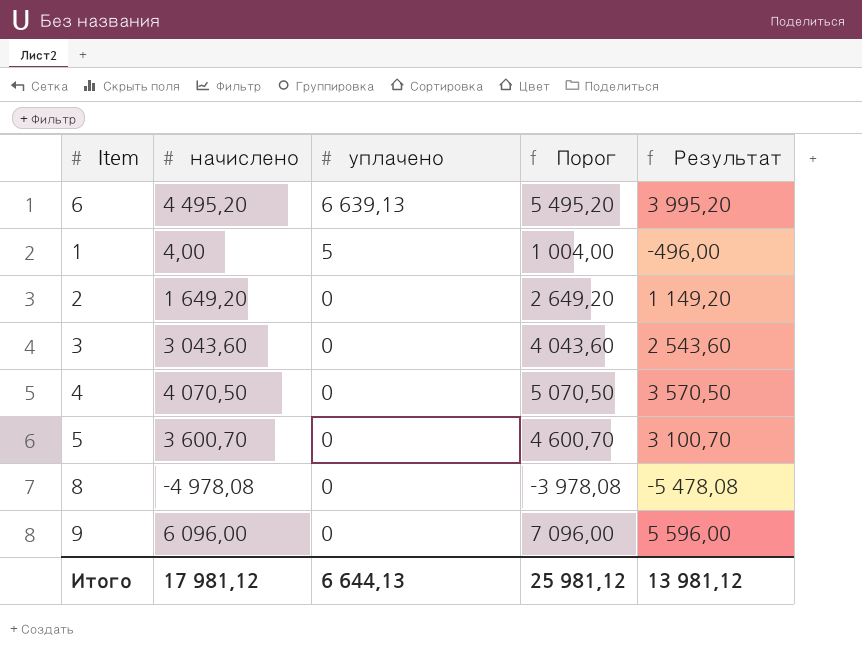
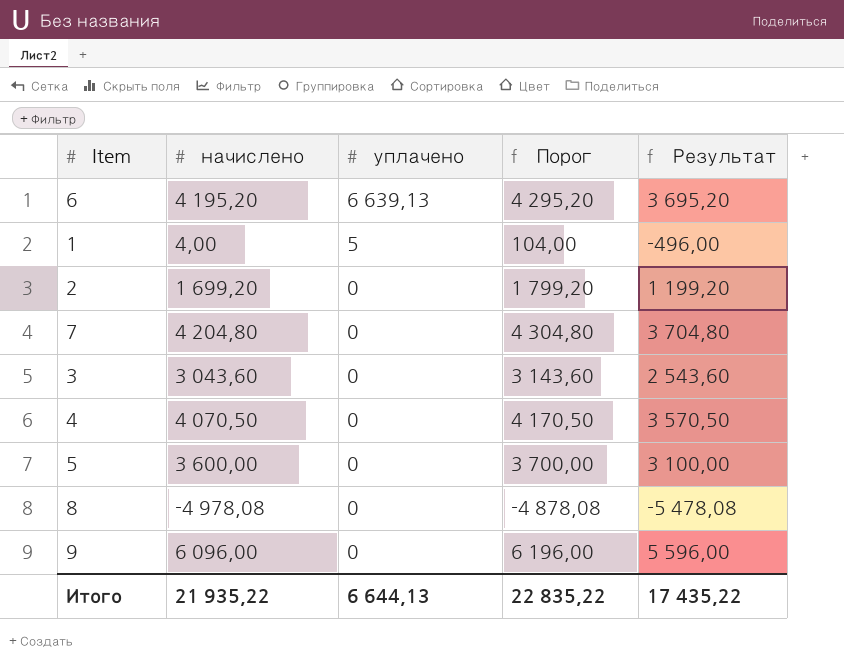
column Порог | formula: [начислено] + 1000 -> [начислено] + 100
6 | начислено: 4 495,20 -> 4 195,20
6 | Результат: 3 995,20 -> 3 695,20
2 | начислено: 1 649,20 -> 1 699,20
2 | Результат: 1 149,20 -> 1 199,20
row 7: none -> 4 204,80 | 0 | 4 304,80 | 3 704,80
5 | начислено: 3 600,70 -> 3 600,00
5 | Результат: 3 100,70 -> 3 100,00
Итого | начислено: 17 981,12 -> 21 935,22
Итого | Порог: 25 981,12 -> 22 835,22
Итого | Результат: 13 981,12 -> 17 435,22

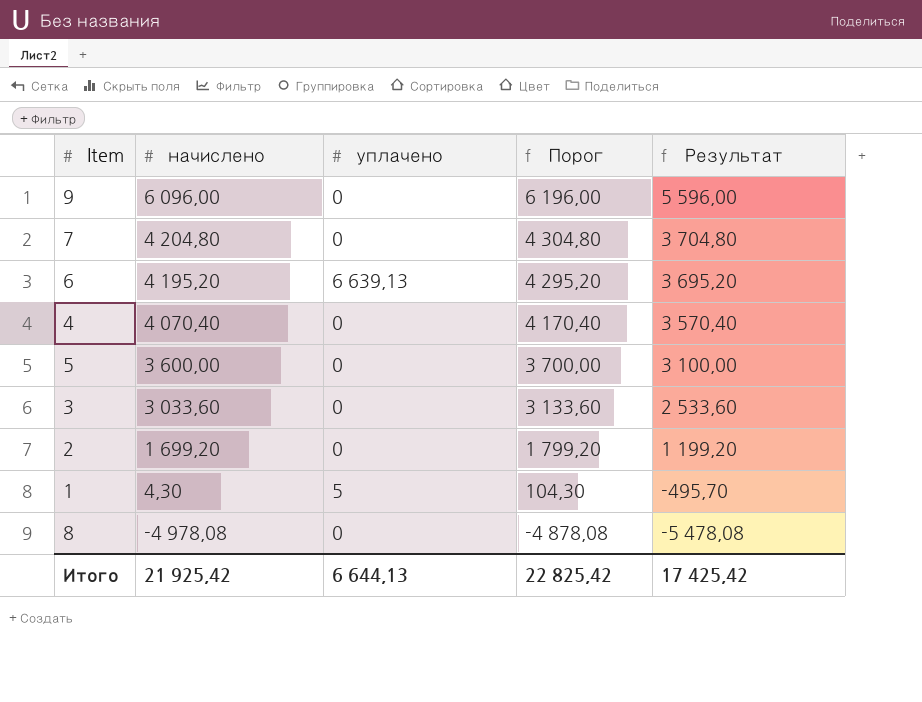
row order: уплачено descending -> начислено descending
4 | начислено: 4 070,50 -> 4 070,40
4 | Порог: 4 170,50 -> 4 170,40
4 | Результат: 3 570,50 -> 3 570,40
3 | начислено: 3 043,60 -> 3 033,60
3 | Порог: 3 143,60 -> 3 133,60
3 | Результат: 2 543,60 -> 2 533,60
1 | начислено: 4,00 -> 4,30
1 | Порог: 104,00 -> 104,30
1 | Результат: -496,00 -> -495,70
Итого | начислено: 21 935,22 -> 21 925,42
Итого | Порог: 22 835,22 -> 22 825,42
Итого | Результат: 17 435,22 -> 17 425,42

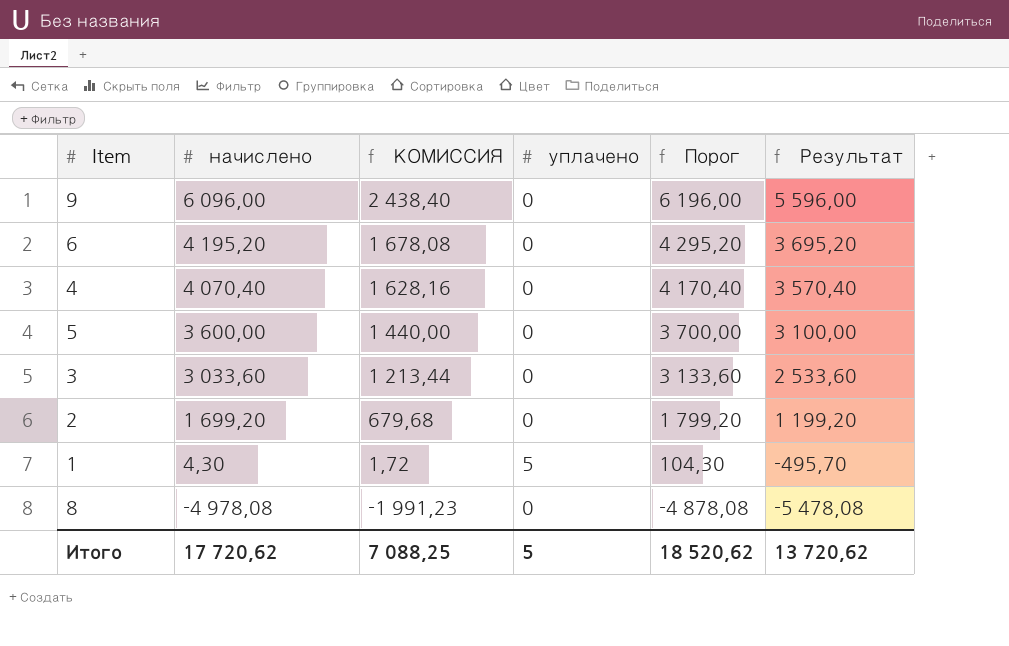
column КОМИССИЯ | formula: none -> [начислено] * 0,4
row 7: 4 204,80 | 0 | 4 304,80 | 3 704,80 -> none
6 | уплачено: 6 639,13 -> 0
Итого | начислено: 21 925,42 -> 17 720,62
Итого | уплачено: 6 644,13 -> 5
Итого | Порог: 22 825,42 -> 18 520,62
Итого | Результат: 17 425,42 -> 13 720,62

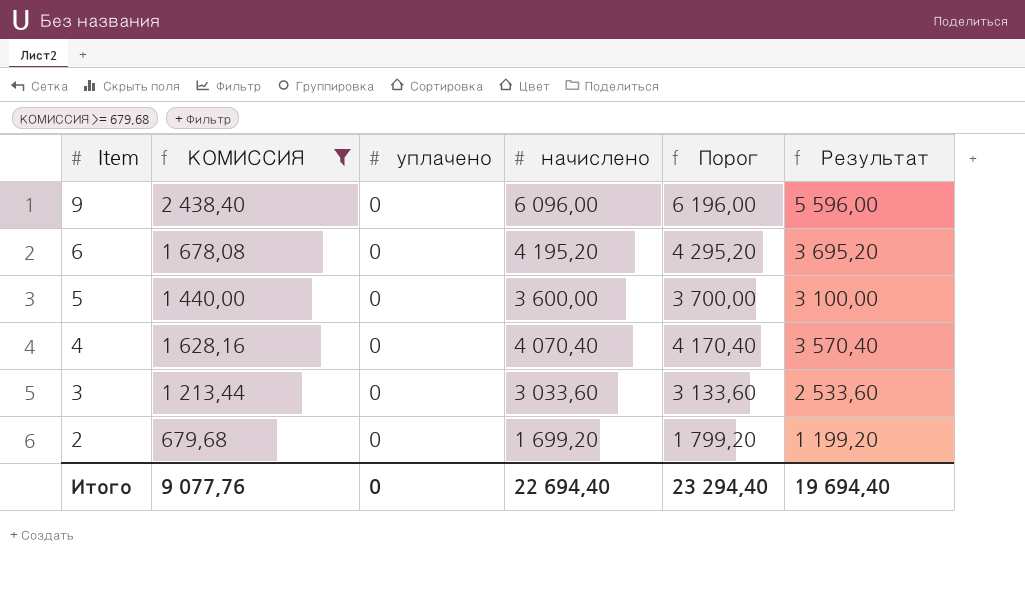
filter: none -> КОМИССИЯ >= 679,68
row order: начислено descending -> Item descending
column начислено | position: 2 -> 4
Итого | КОМИССИЯ: 7 088,25 -> 9 077,76
Итого | уплачено: 5 -> 0
Итого | начислено: 17 720,62 -> 22 694,40
Итого | Порог: 18 520,62 -> 23 294,40
Итого | Результат: 13 720,62 -> 19 694,40

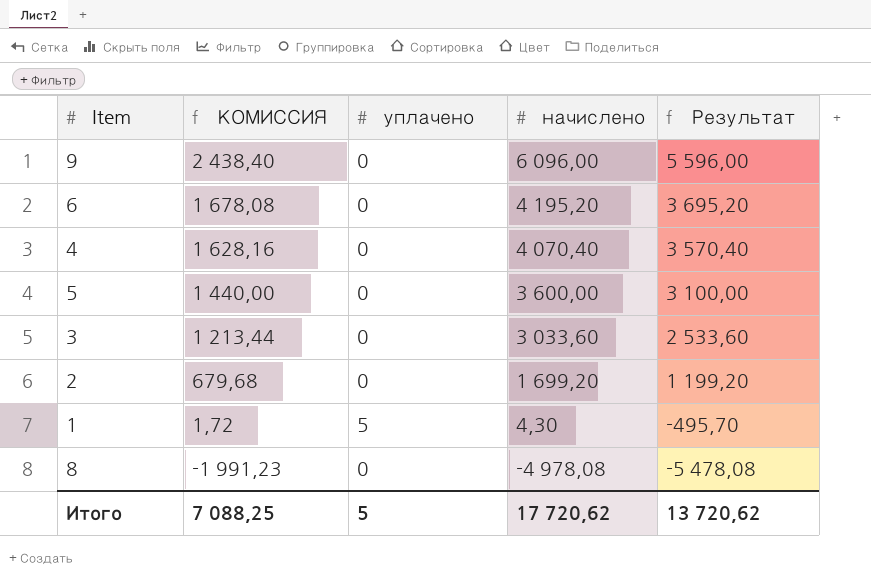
filter: КОМИССИЯ >= 679,68 -> none
row order: Item descending -> КОМИССИЯ descending
column Порог | formula: [начислено] + 100 -> none
Итого | КОМИССИЯ: 9 077,76 -> 7 088,25
Итого | уплачено: 0 -> 5
Итого | начислено: 22 694,40 -> 17 720,62
Итого | Результат: 19 694,40 -> 13 720,62

